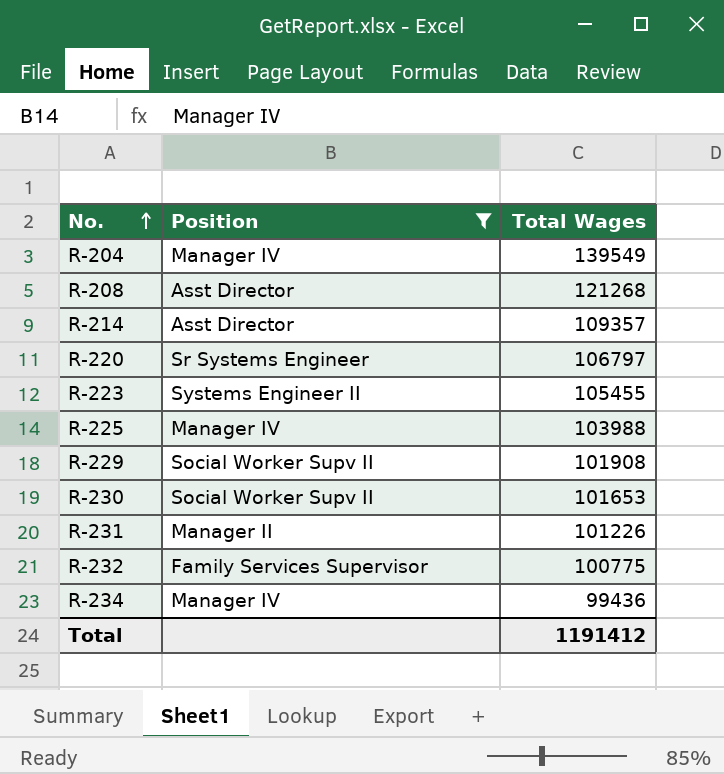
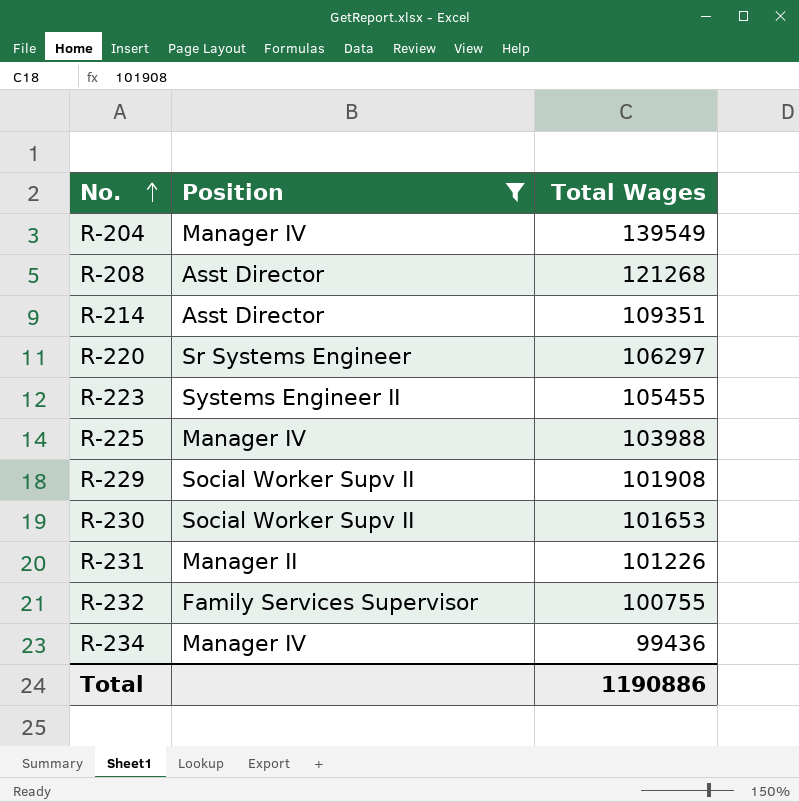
R-214 | Total Wages: 109357 -> 109351
R-220 | Total Wages: 106797 -> 106297
R-232 | Total Wages: 100775 -> 100755
Total | Total Wages: 1191412 -> 1190886

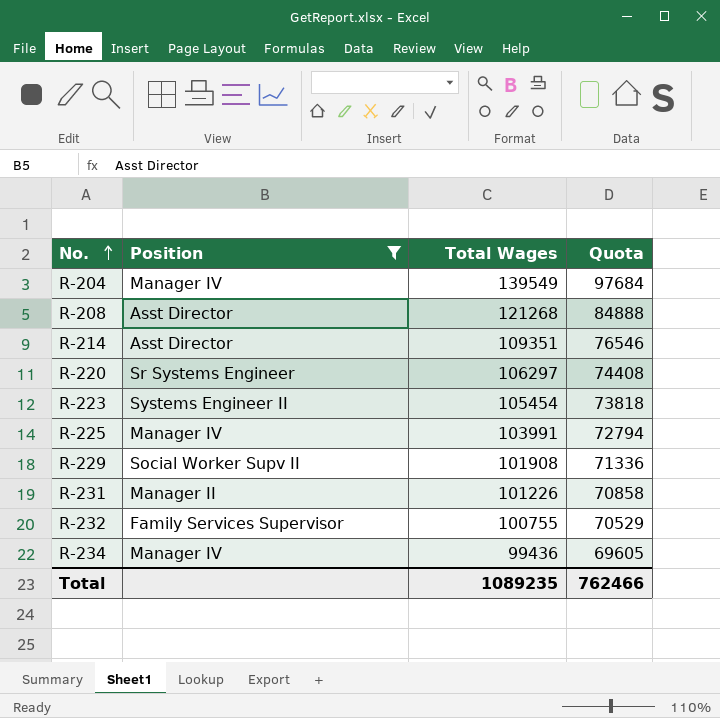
column Quota | formula: none -> [Total Wages] * 0.7
row R-230: Social Worker Supv II | 101653 -> none
R-223 | Total Wages: 105455 -> 105454
R-225 | Total Wages: 103988 -> 103991
Total | Total Wages: 1190886 -> 1089235

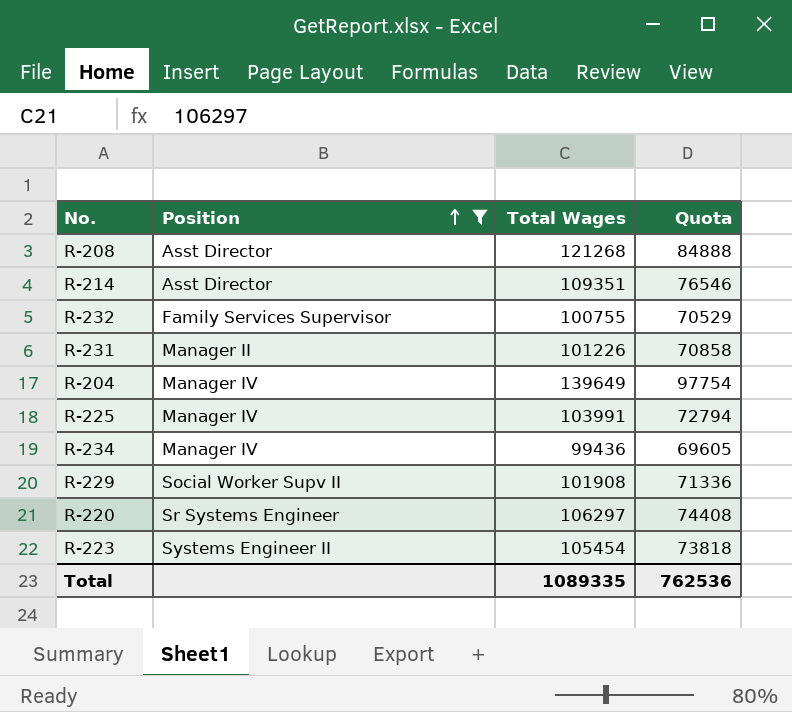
row order: No. ascending -> Position ascending
R-204 | Total Wages: 139549 -> 139649
R-204 | Quota: 97684 -> 97754
Total | Total Wages: 1089235 -> 1089335
Total | Quota: 762466 -> 762536

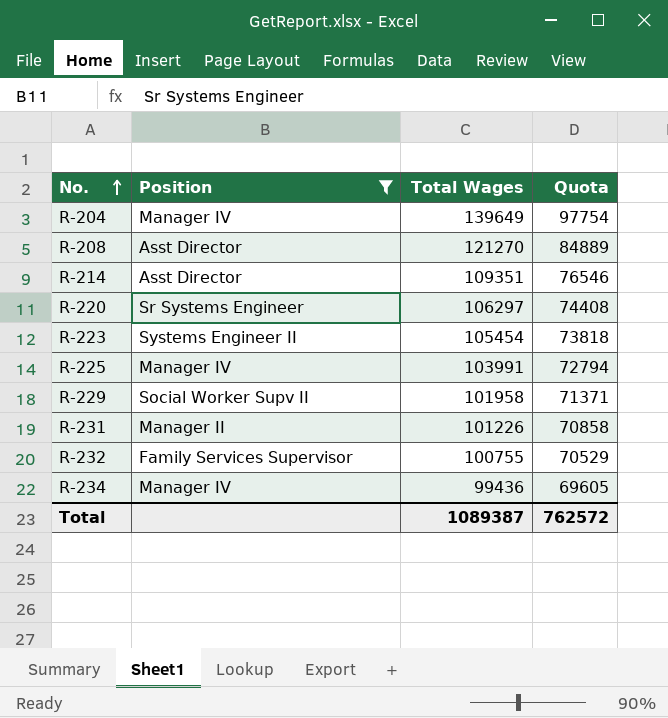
row order: Position ascending -> No. ascending
R-208 | Total Wages: 121268 -> 121270
R-208 | Quota: 84888 -> 84889
R-229 | Total Wages: 101908 -> 101958
R-229 | Quota: 71336 -> 71371
Total | Total Wages: 1089335 -> 1089387
Total | Quota: 762536 -> 762572

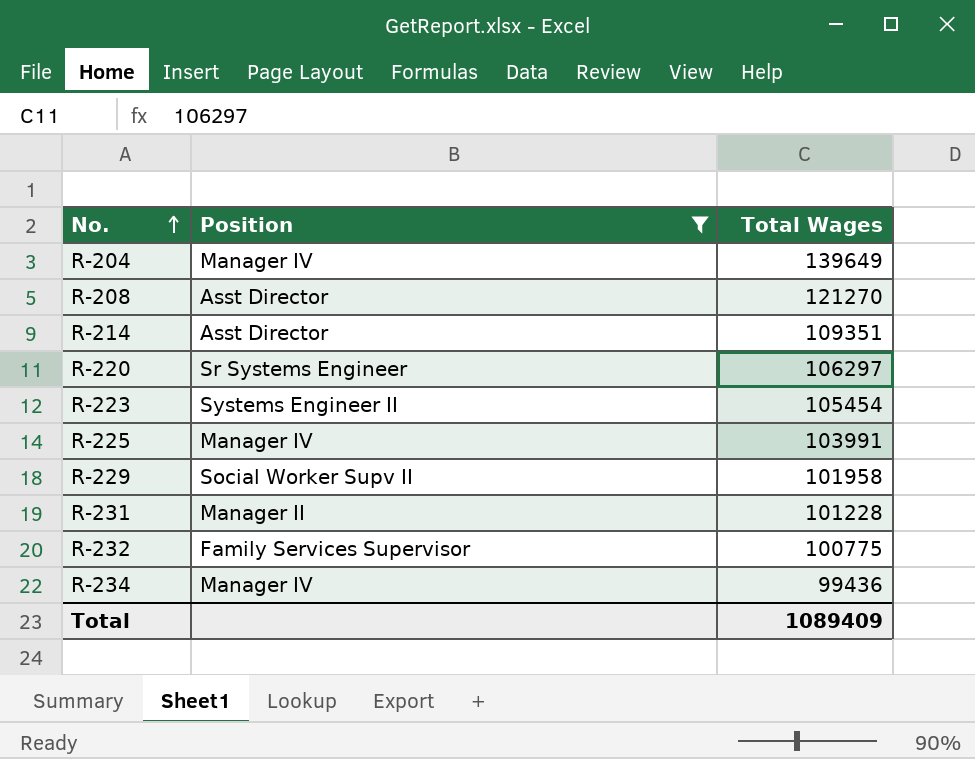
column Quota | formula: [Total Wages] * 0.7 -> none
R-231 | Total Wages: 101226 -> 101228
R-232 | Total Wages: 100755 -> 100775
Total | Total Wages: 1089387 -> 1089409

